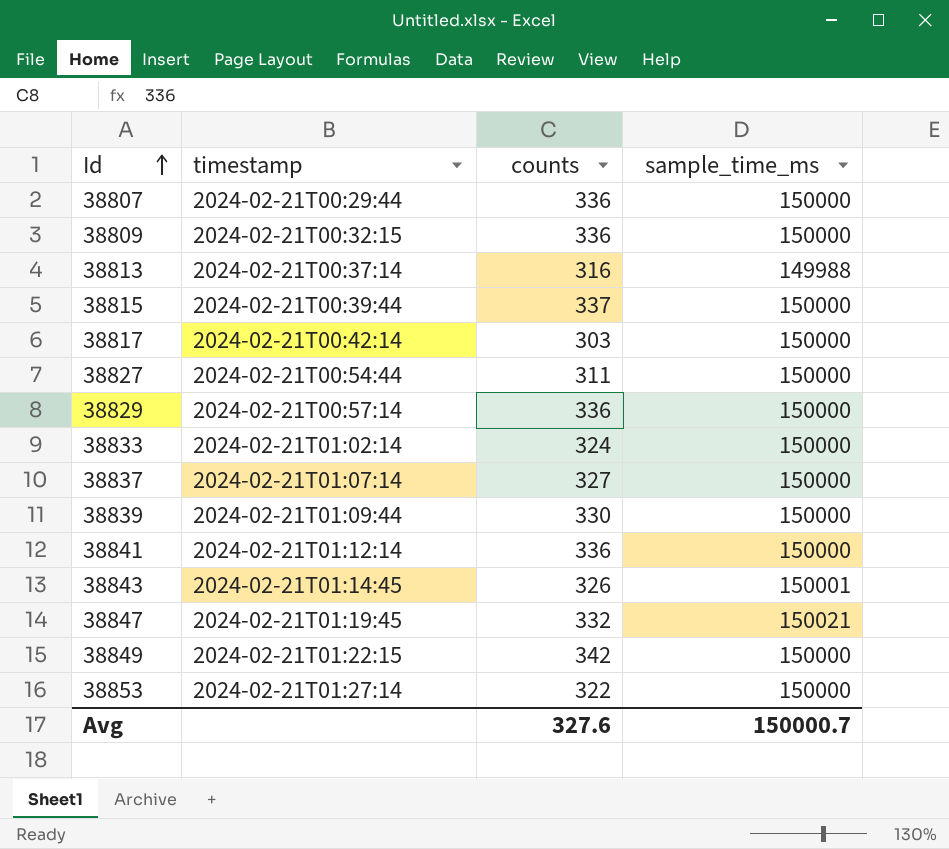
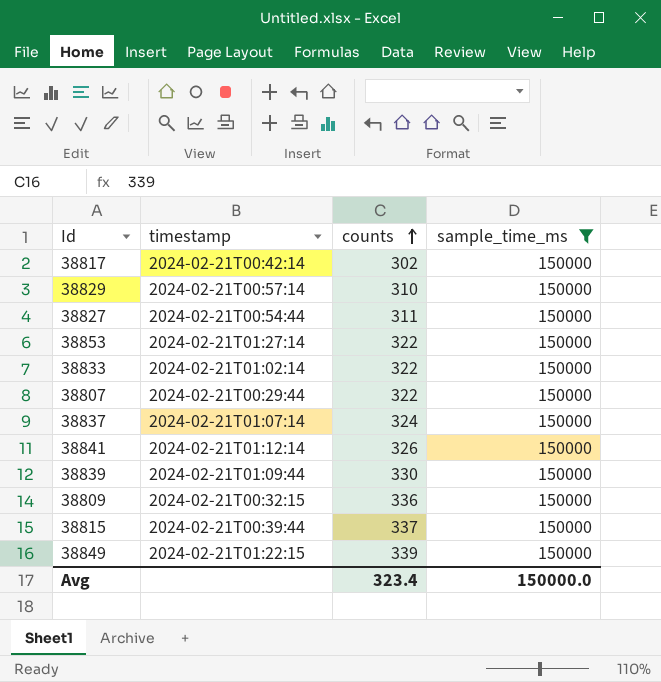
filter: none -> sample_time_ms = 150000
row order: Id ascending -> counts ascending
38817 | counts: 303 -> 302
38829 | counts: 336 -> 310
38833 | counts: 324 -> 322
38807 | counts: 336 -> 322
38837 | counts: 327 -> 324
38841 | counts: 336 -> 326
38849 | counts: 342 -> 339
Avg | counts: 327.6 -> 323.4
Avg | sample_time_ms: 150000.7 -> 150000.0

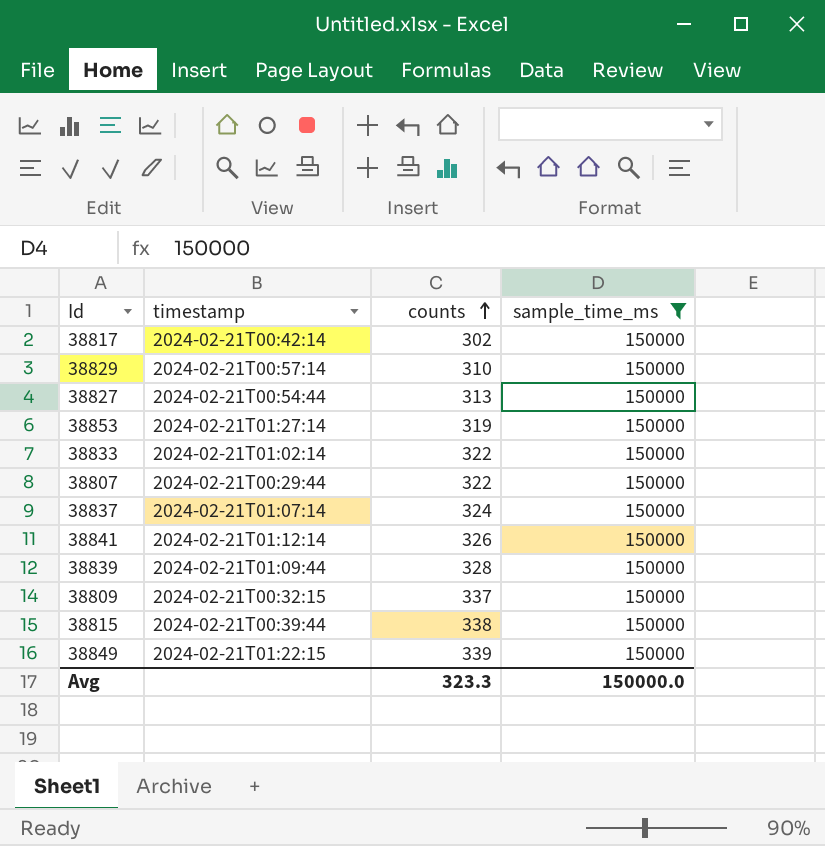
38827 | counts: 311 -> 313
38853 | counts: 322 -> 319
38839 | counts: 330 -> 328
38809 | counts: 336 -> 337
38815 | counts: 337 -> 338
Avg | counts: 323.4 -> 323.3

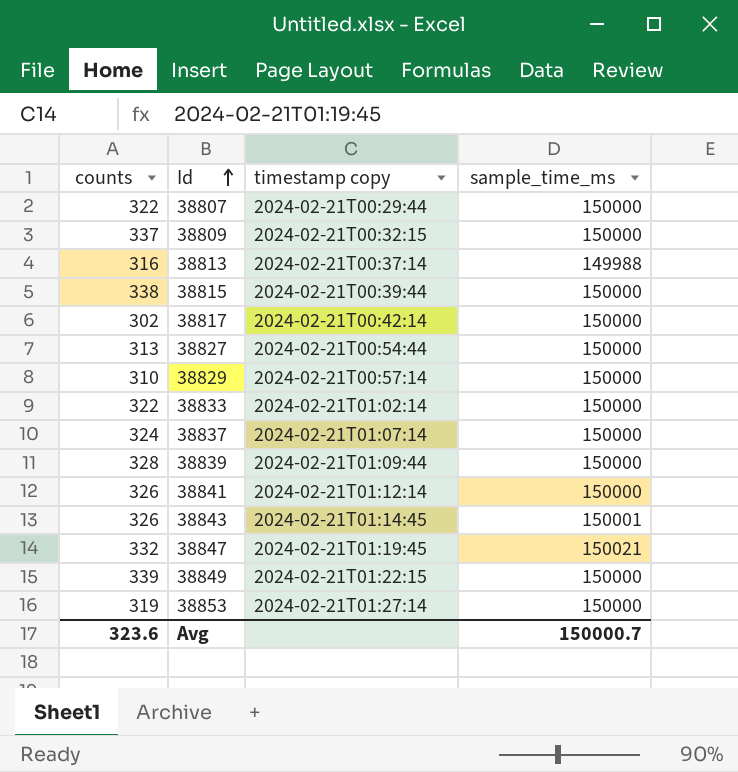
filter: sample_time_ms = 150000 -> none
row order: counts ascending -> Id ascending
column counts | position: 3 -> 1
column name: timestamp -> timestamp copy
Avg | counts: 323.3 -> 323.6
Avg | sample_time_ms: 150000.0 -> 150000.7

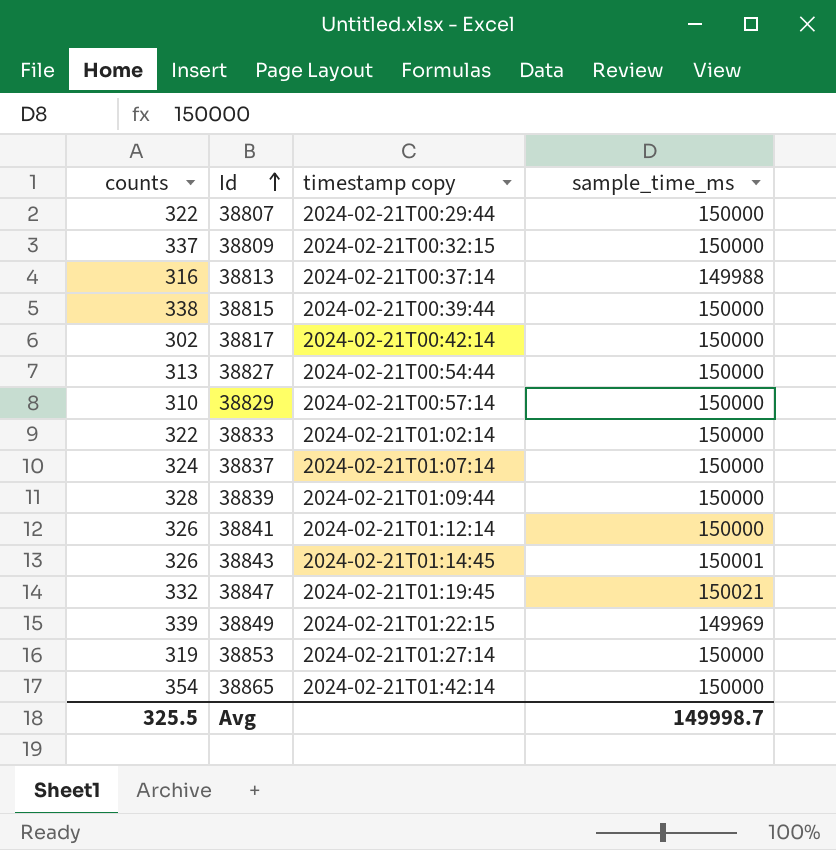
38849 | sample_time_ms: 150000 -> 149969
row 38865: none -> 354 | 2024-02-21T01:42:14 | 150000
Avg | counts: 323.6 -> 325.5
Avg | sample_time_ms: 150000.7 -> 149998.7

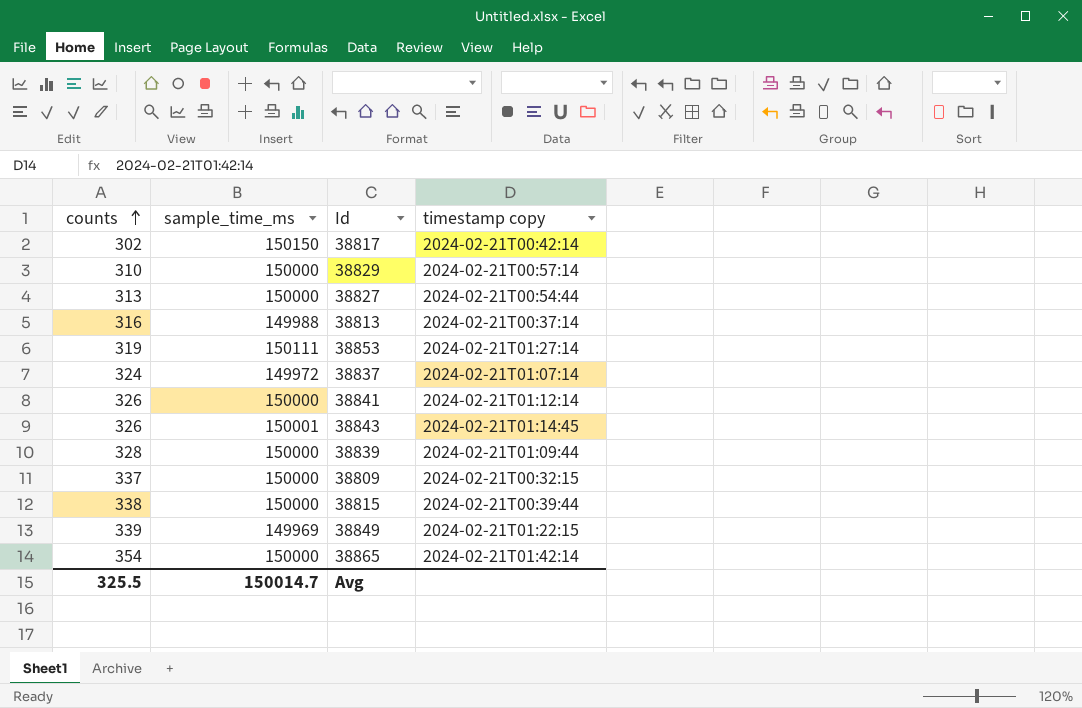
row order: Id ascending -> counts ascending
column sample_time_ms | position: 4 -> 2
row 38807: 322 | 2024-02-21T00:29:44 | 150000 -> none
row 38833: 322 | 2024-02-21T01:02:14 | 150000 -> none
row 38847: 332 | 2024-02-21T01:19:45 | 150021 -> none
38817 | sample_time_ms: 150000 -> 150150
38853 | sample_time_ms: 150000 -> 150111
38837 | sample_time_ms: 150000 -> 149972
Avg | sample_time_ms: 149998.7 -> 150014.7

